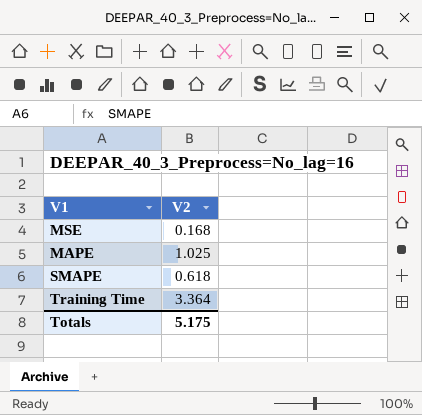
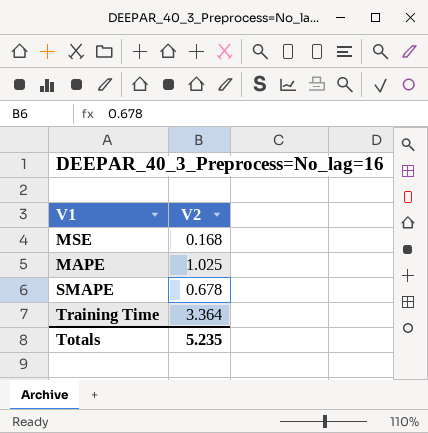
SMAPE | V2: 0.618 -> 0.678
Totals | V2: 5.175 -> 5.235

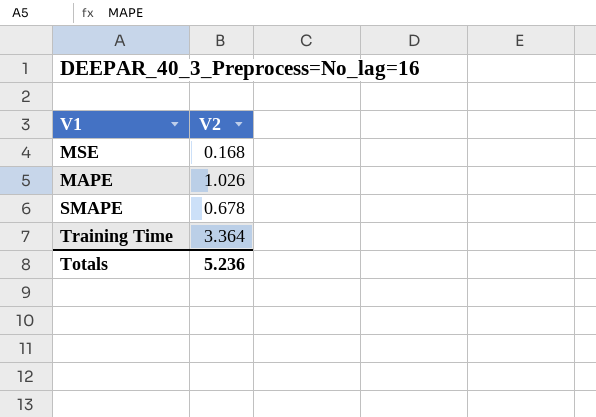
MAPE | V2: 1.025 -> 1.026
Totals | V2: 5.235 -> 5.236

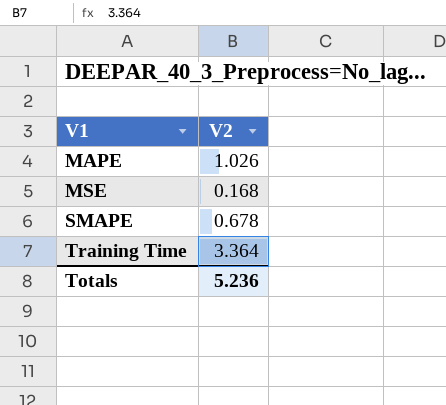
row order: none -> V1 ascending

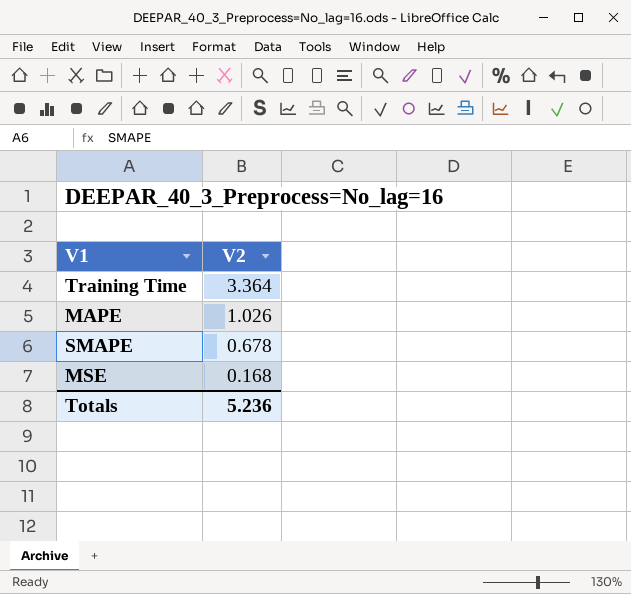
row order: V1 ascending -> V2 descending

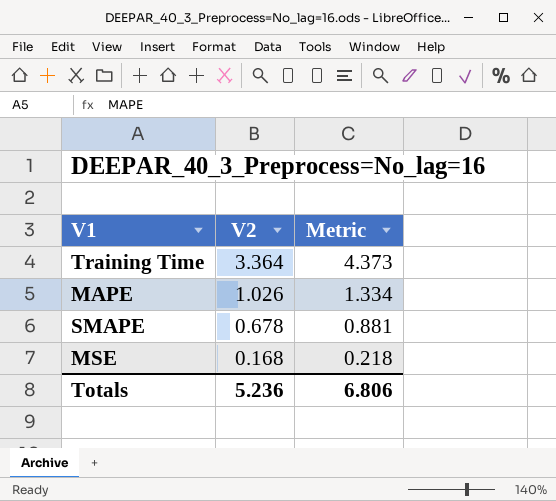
column Metric | formula: none -> [V2] * 1.3

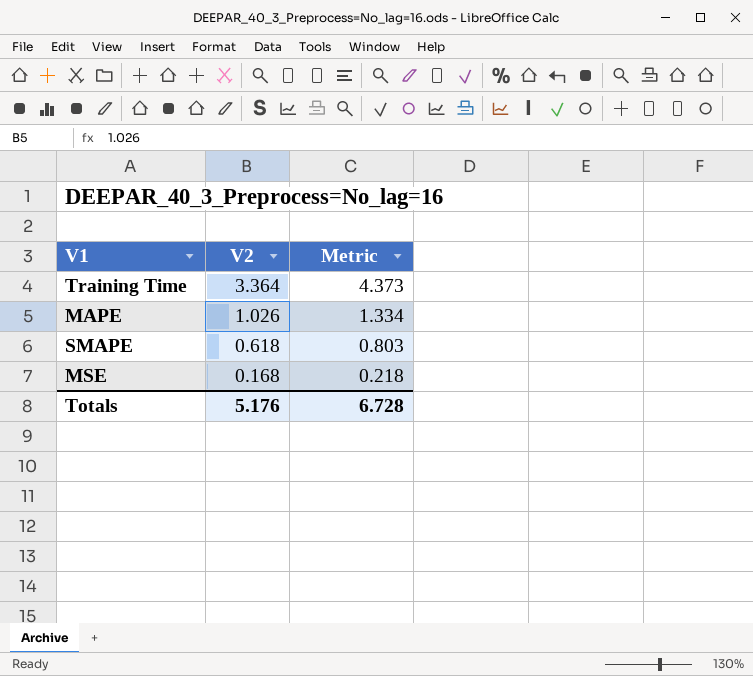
SMAPE | V2: 0.678 -> 0.618
SMAPE | Metric: 0.881 -> 0.803
Totals | V2: 5.236 -> 5.176
Totals | Metric: 6.806 -> 6.728

